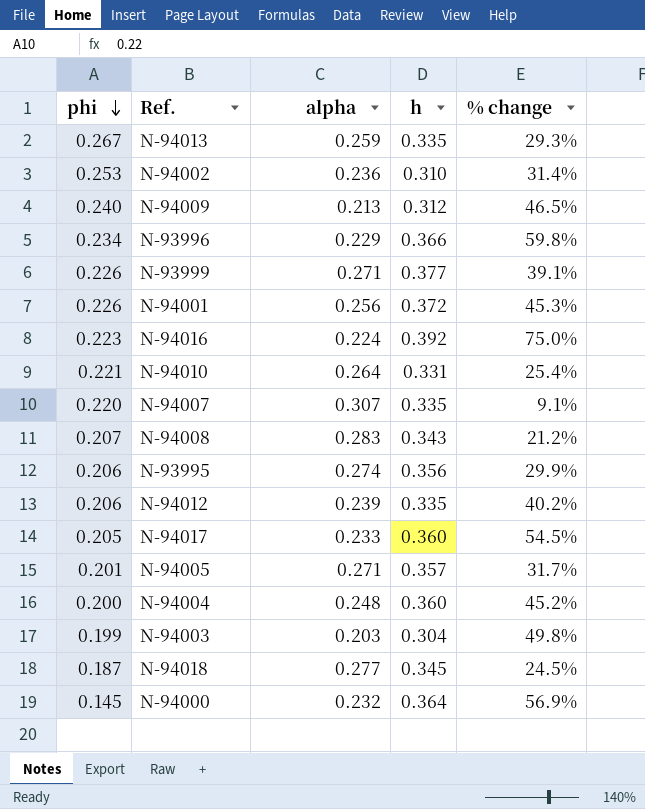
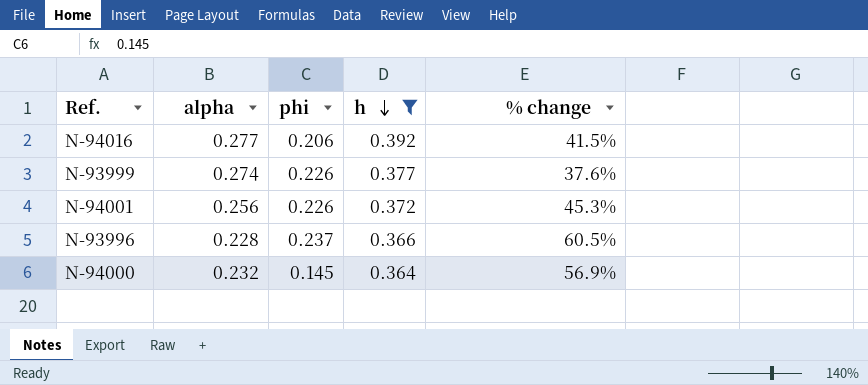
filter: none -> h >= 0.364
row order: phi descending -> h descending
column phi | position: 1 -> 3
N-94016 | alpha: 0.224 -> 0.277
N-94016 | phi: 0.223 -> 0.206
N-94016 | % change: 75.0% -> 41.5%
N-93999 | alpha: 0.271 -> 0.274
N-93999 | % change: 39.1% -> 37.6%
N-93996 | alpha: 0.229 -> 0.228
N-93996 | phi: 0.234 -> 0.237
N-93996 | % change: 59.8% -> 60.5%

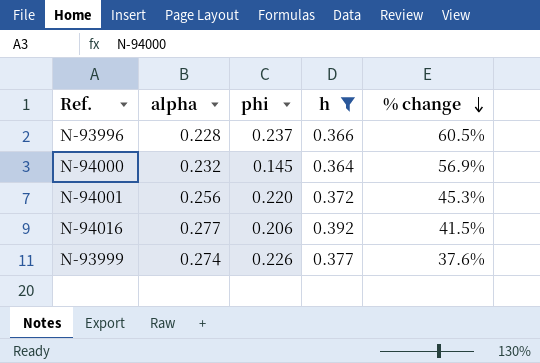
row order: h descending -> % change descending
N-94001 | phi: 0.226 -> 0.220

